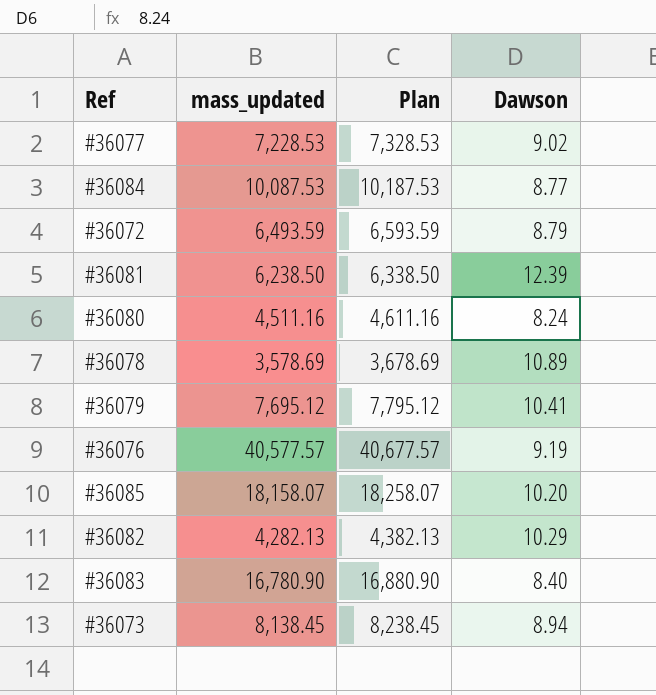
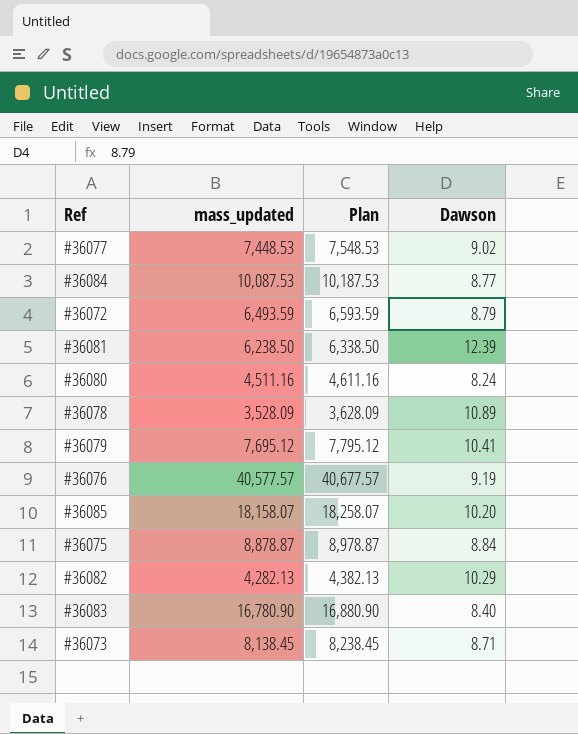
#36077 | mass_updated: 7,228.53 -> 7,448.53
#36077 | Plan: 7,328.53 -> 7,548.53
#36078 | mass_updated: 3,578.69 -> 3,528.09
#36078 | Plan: 3,678.69 -> 3,628.09
row #36075: none -> 8,878.87 | 8,978.87 | 8.84
#36073 | Dawson: 8.94 -> 8.71

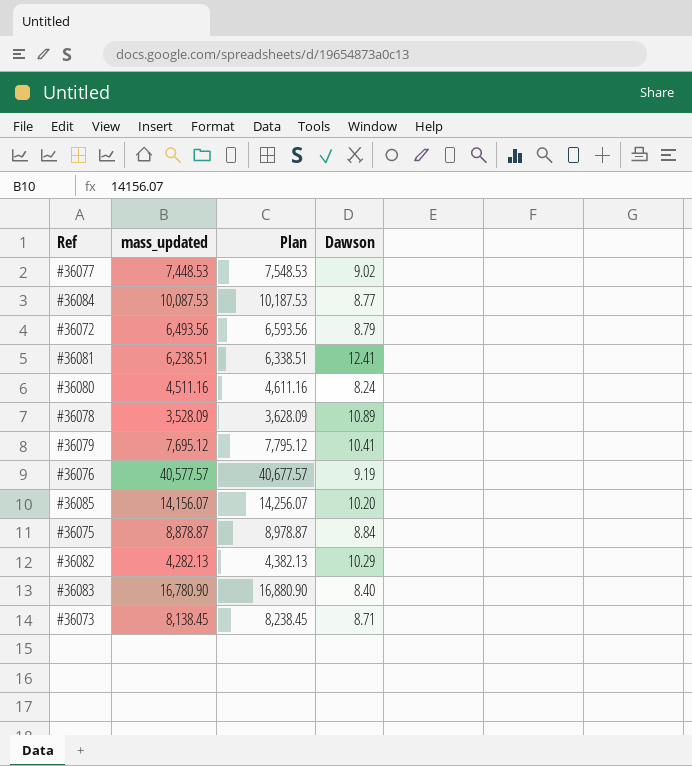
#36072 | mass_updated: 6,493.59 -> 6,493.56
#36072 | Plan: 6,593.59 -> 6,593.56
#36081 | mass_updated: 6,238.50 -> 6,238.51
#36081 | Plan: 6,338.50 -> 6,338.51
#36081 | Dawson: 12.39 -> 12.41
#36085 | mass_updated: 18,158.07 -> 14,156.07
#36085 | Plan: 18,258.07 -> 14,256.07

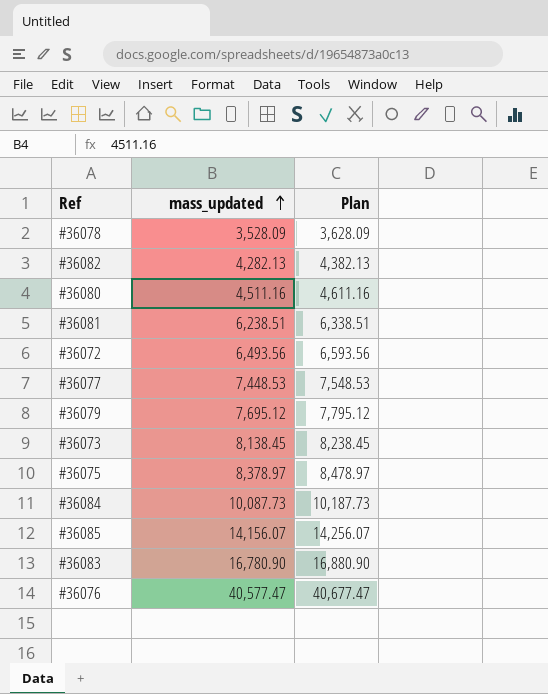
row order: none -> mass_updated ascending
column Dawson | position: 4 -> none
#36075 | mass_updated: 8,878.87 -> 8,378.97
#36075 | Plan: 8,978.87 -> 8,478.97
#36084 | mass_updated: 10,087.53 -> 10,087.73
#36084 | Plan: 10,187.53 -> 10,187.73
#36076 | mass_updated: 40,577.57 -> 40,577.47
#36076 | Plan: 40,677.57 -> 40,677.47

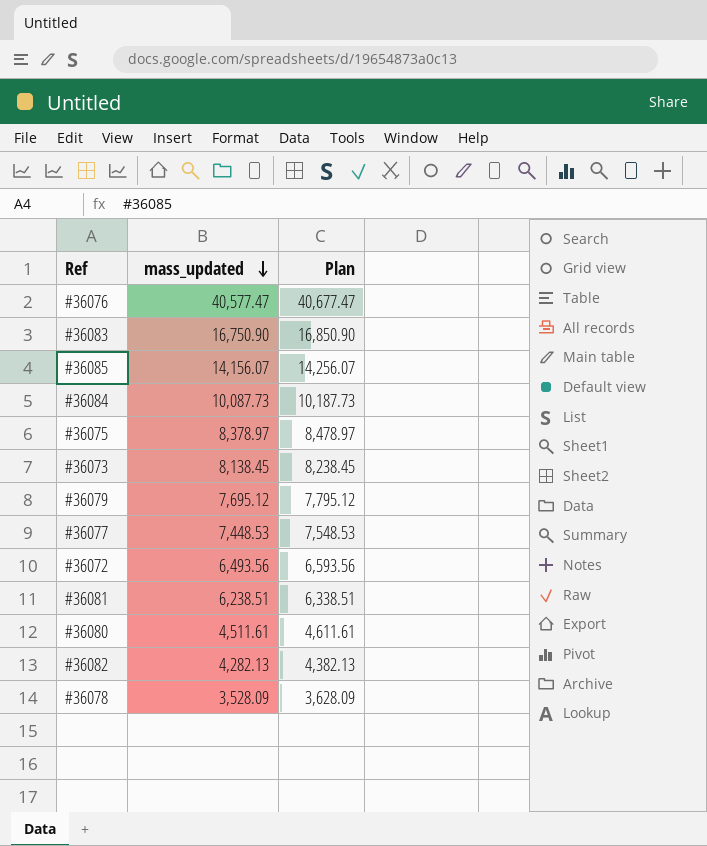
row order: mass_updated ascending -> mass_updated descending
#36083 | mass_updated: 16,780.90 -> 16,750.90
#36083 | Plan: 16,880.90 -> 16,850.90
#36080 | mass_updated: 4,511.16 -> 4,511.61
#36080 | Plan: 4,611.16 -> 4,611.61

